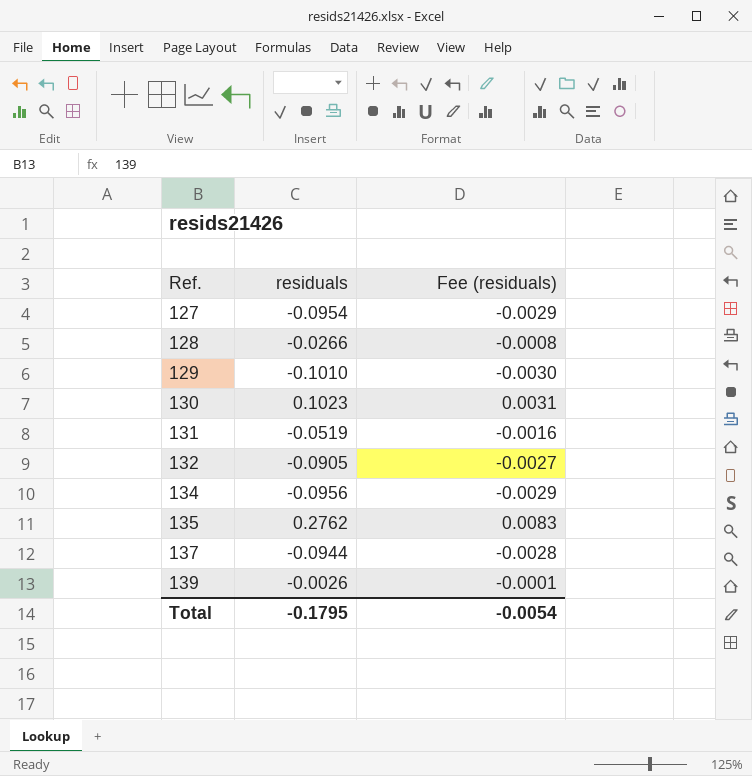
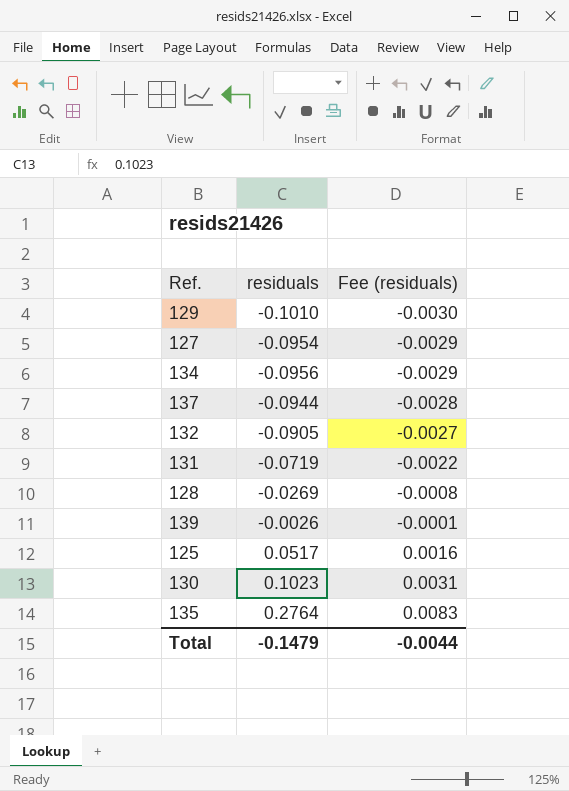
row order: Ref. ascending -> Fee (residuals) ascending
131 | residuals: -0.0519 -> -0.0719
131 | Fee (residuals): -0.0016 -> -0.0022
128 | residuals: -0.0266 -> -0.0269
row 125: none -> 0.0517 | 0.0016
135 | residuals: 0.2762 -> 0.2764
Total | residuals: -0.1795 -> -0.1479
Total | Fee (residuals): -0.0054 -> -0.0044

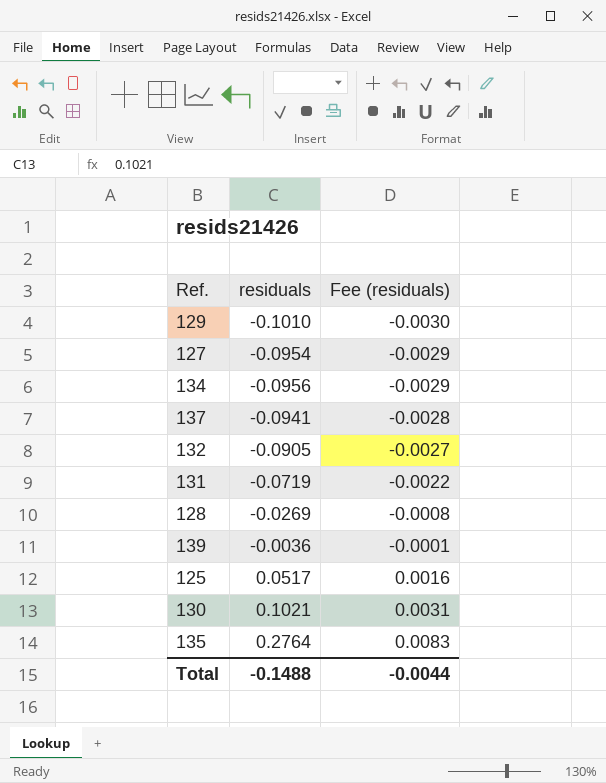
137 | residuals: -0.0944 -> -0.0941
139 | residuals: -0.0026 -> -0.0036
130 | residuals: 0.1023 -> 0.1021
Total | residuals: -0.1479 -> -0.1488

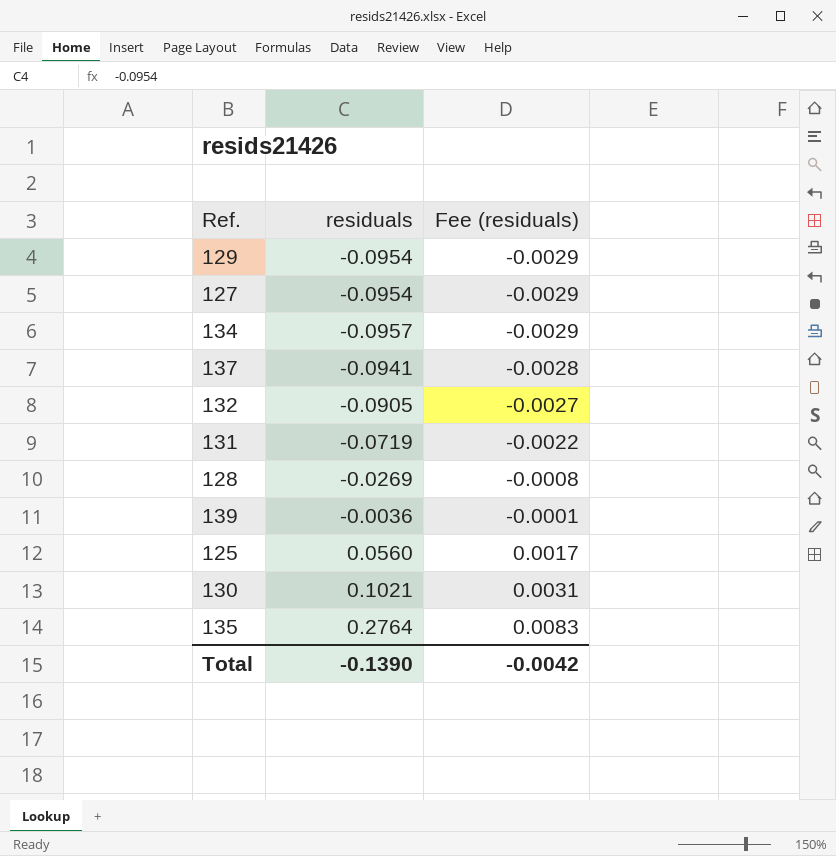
129 | residuals: -0.1010 -> -0.0954
129 | Fee (residuals): -0.0030 -> -0.0029
134 | residuals: -0.0956 -> -0.0957
125 | residuals: 0.0517 -> 0.0560
125 | Fee (residuals): 0.0016 -> 0.0017
Total | residuals: -0.1488 -> -0.1390
Total | Fee (residuals): -0.0044 -> -0.0042

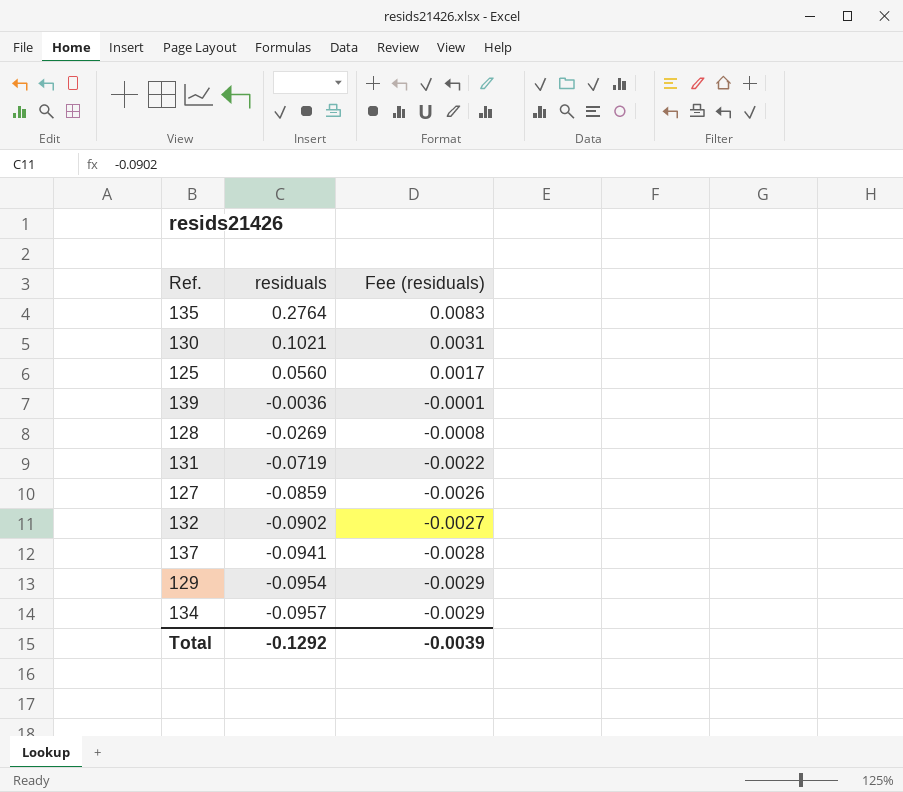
row order: Fee (residuals) ascending -> residuals descending
127 | residuals: -0.0954 -> -0.0859
127 | Fee (residuals): -0.0029 -> -0.0026
132 | residuals: -0.0905 -> -0.0902
Total | residuals: -0.1390 -> -0.1292
Total | Fee (residuals): -0.0042 -> -0.0039

